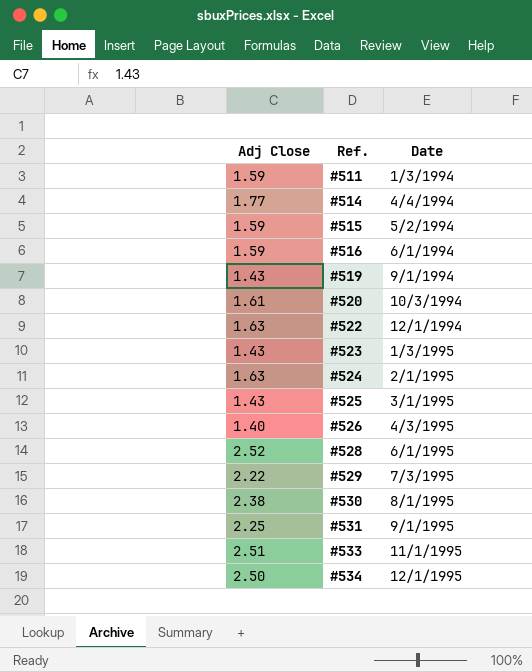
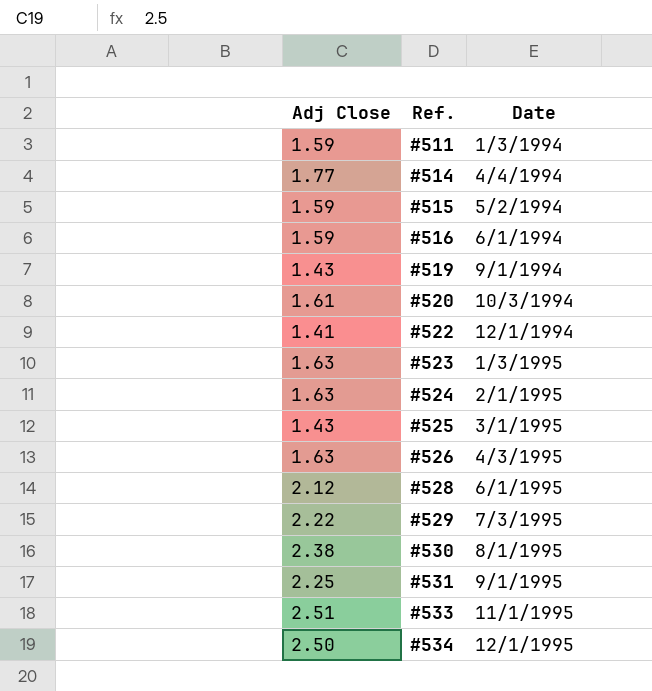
#522 | Adj Close: 1.63 -> 1.41
#523 | Adj Close: 1.43 -> 1.63
#526 | Adj Close: 1.40 -> 1.63
#528 | Adj Close: 2.52 -> 2.12

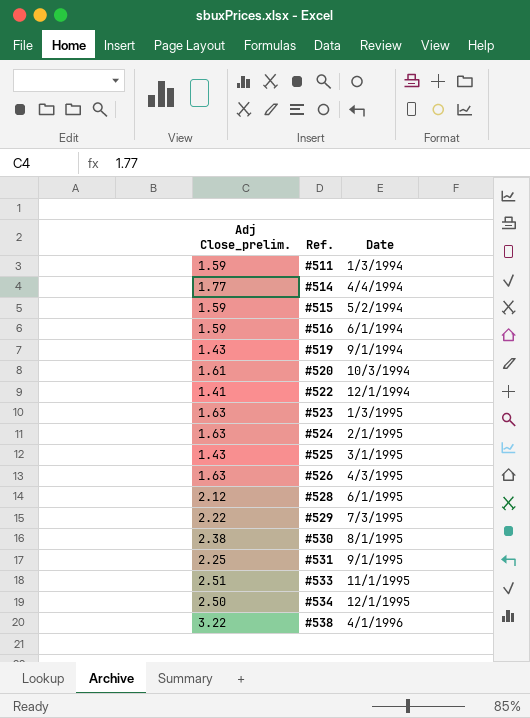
column name: Adj Close -> Adj Close_prelim.
row #538: none -> 3.22 | 4/1/1996

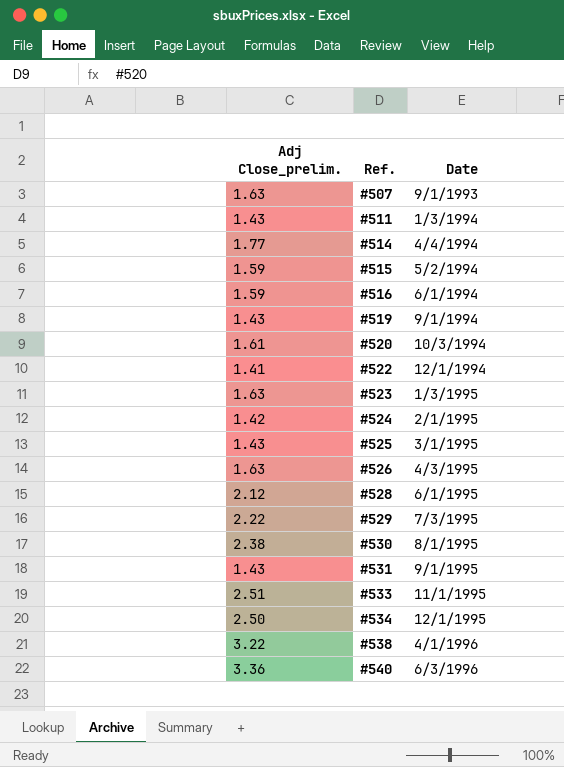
row #507: none -> 1.63 | 9/1/1993
#511 | Adj Close_prelim.: 1.59 -> 1.43
#524 | Adj Close_prelim.: 1.63 -> 1.42
#531 | Adj Close_prelim.: 2.25 -> 1.43
row #540: none -> 3.36 | 6/3/1996

